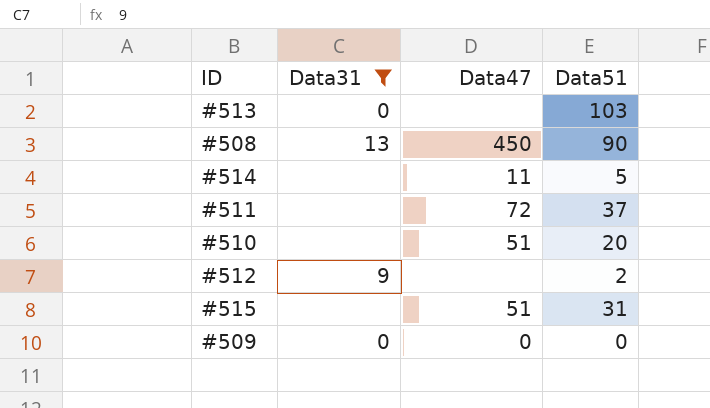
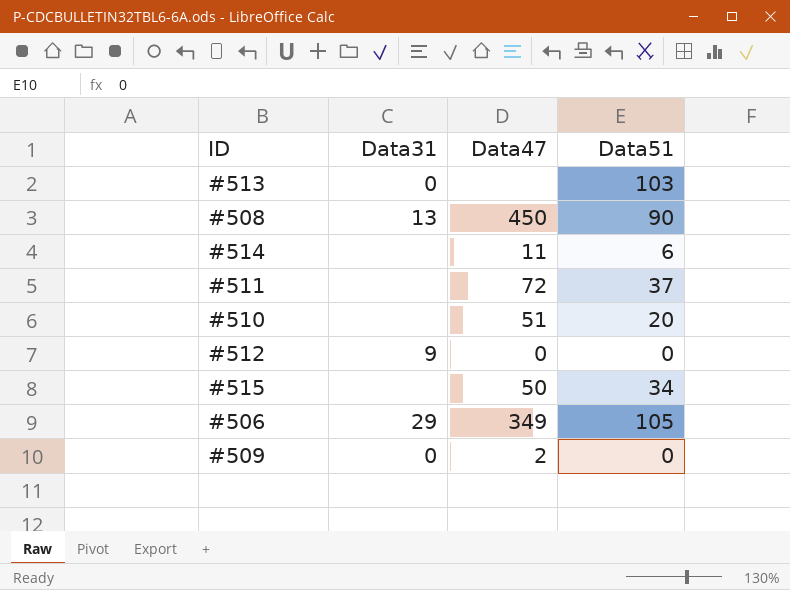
filter: Data31 != 29 -> none
#514 | Data51: 5 -> 6
#512 | Data47: none -> 0
#512 | Data51: 2 -> 0
#515 | Data47: 51 -> 50
#515 | Data51: 31 -> 34
#509 | Data47: 0 -> 2

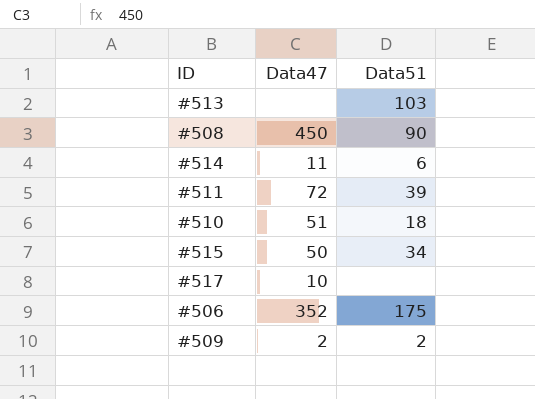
column Data31 | position: 2 -> none
row #512: 9 | 0 | 0 -> none
#511 | Data51: 37 -> 39
#510 | Data51: 20 -> 18
row #517: none -> 10 | none
#506 | Data47: 349 -> 352
#506 | Data51: 105 -> 175
#509 | Data51: 0 -> 2

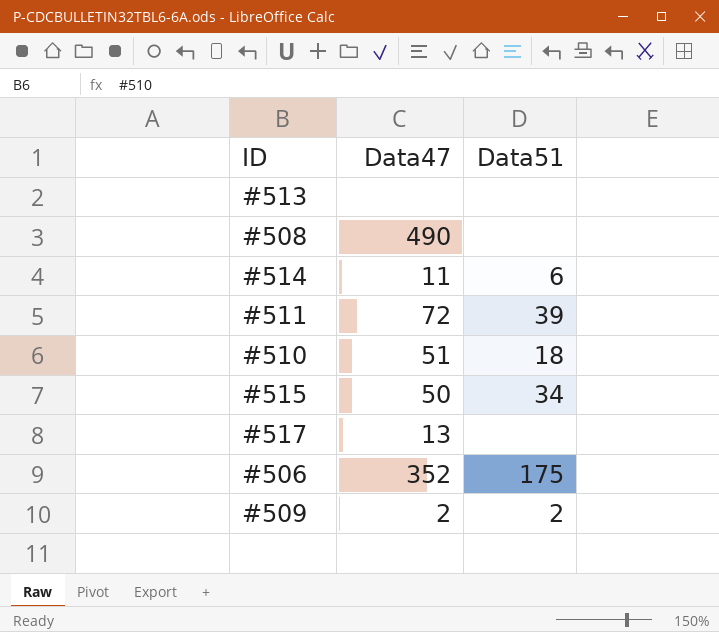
#513 | Data51: 103 -> none
#508 | Data47: 450 -> 490
#508 | Data51: 90 -> none
#517 | Data47: 10 -> 13

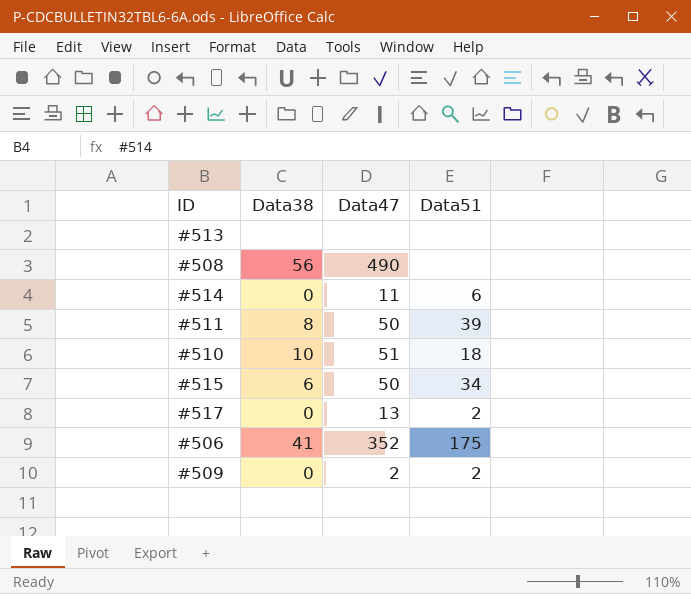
column Data38 | position: none -> 2
#511 | Data47: 72 -> 50
#517 | Data51: none -> 2

